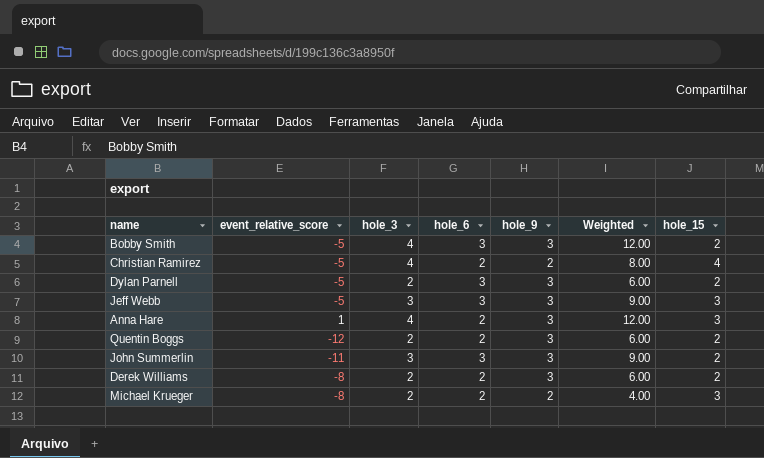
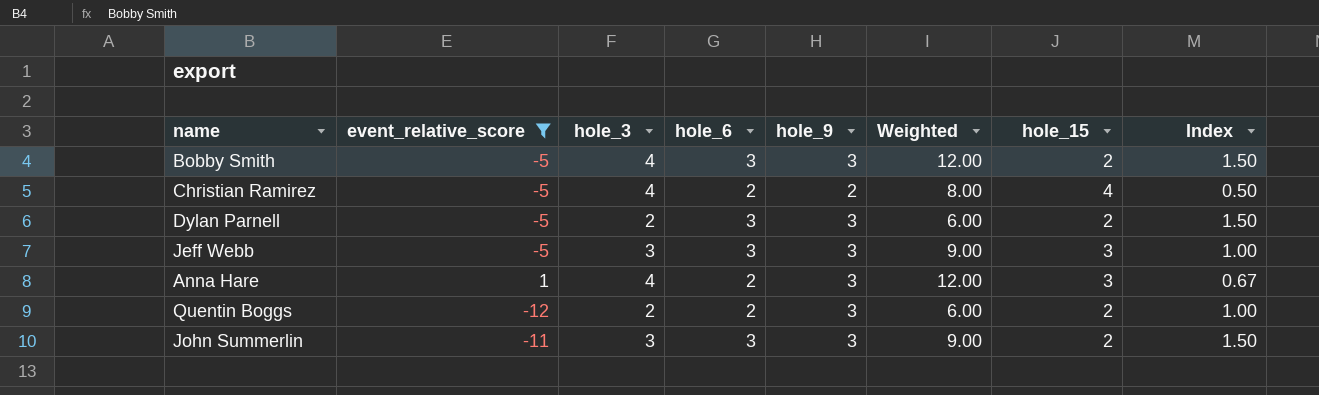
filter: none -> event_relative_score != -8
column Index | formula: none -> [hole_6] / [hole_15]

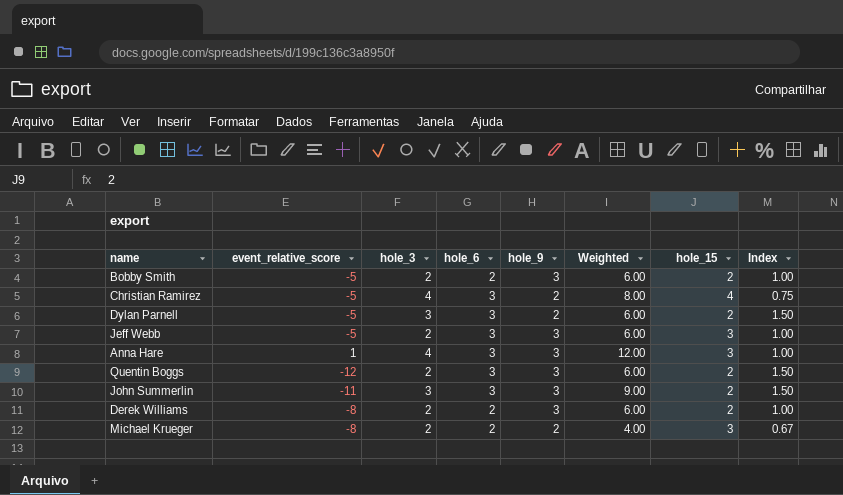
filter: event_relative_score != -8 -> none
Bobby Smith | hole_3: 4 -> 2
Bobby Smith | hole_6: 3 -> 2
Bobby Smith | Weighted: 12.00 -> 6.00
Bobby Smith | Index: 1.50 -> 1.00
Christian Ramirez | hole_6: 2 -> 3
Christian Ramirez | Index: 0.50 -> 0.75
Dylan Parnell | hole_3: 2 -> 3
Dylan Parnell | hole_9: 3 -> 2
Jeff Webb | hole_3: 3 -> 2
Jeff Webb | Weighted: 9.00 -> 6.00
Anna Hare | hole_6: 2 -> 3
Anna Hare | Index: 0.67 -> 1.00
Quentin Boggs | hole_6: 2 -> 3
Quentin Boggs | Index: 1.00 -> 1.50

